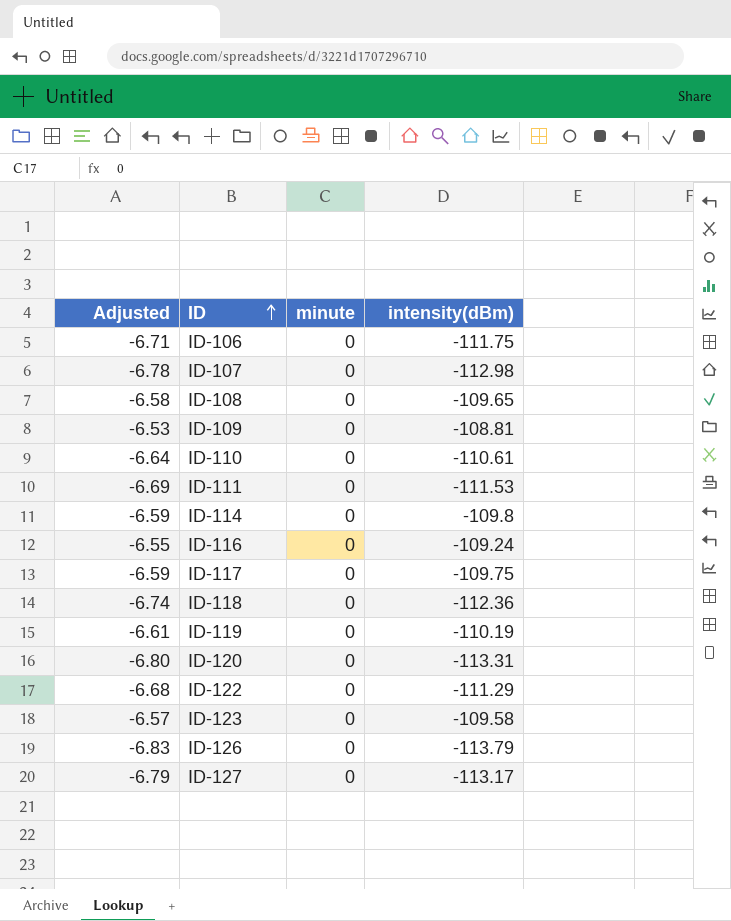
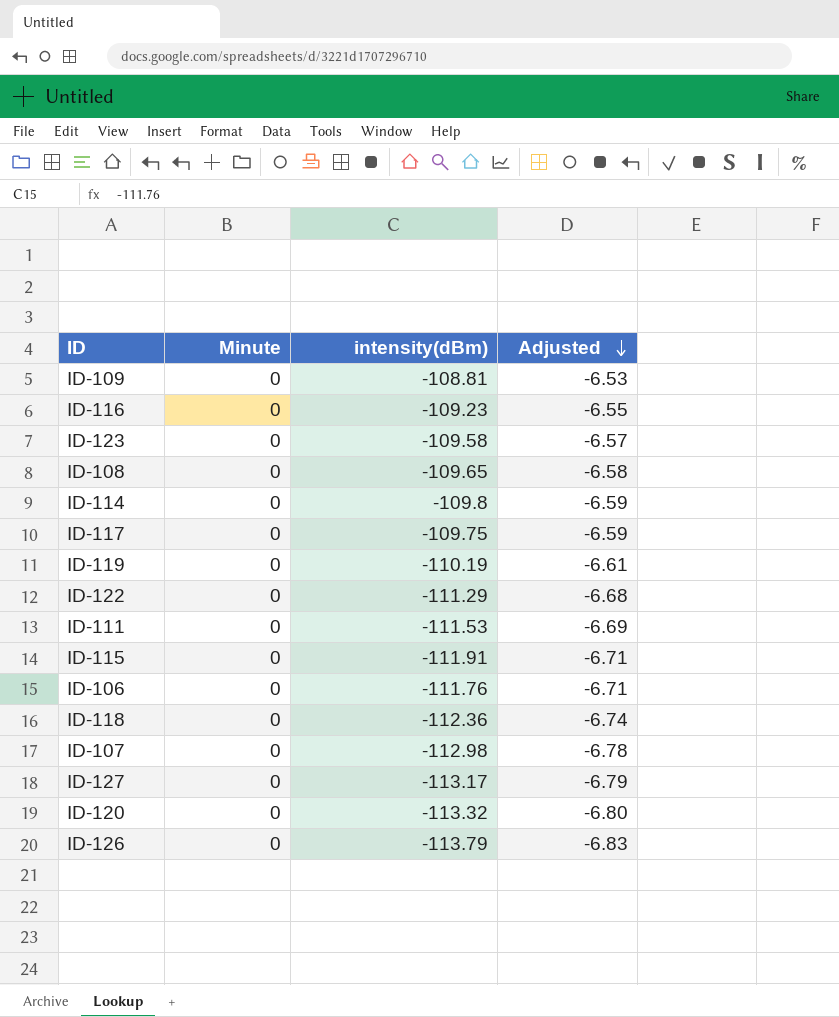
row order: ID ascending -> Adjusted descending
column name: minute -> Minute
column Adjusted | position: 1 -> 4
row ID-110: -6.64 | 0 | -110.61 -> none
ID-116 | intensity(dBm): -109.24 -> -109.23
row ID-115: none -> 0 | -111.91 | -6.71
ID-106 | intensity(dBm): -111.75 -> -111.76
ID-120 | intensity(dBm): -113.31 -> -113.32

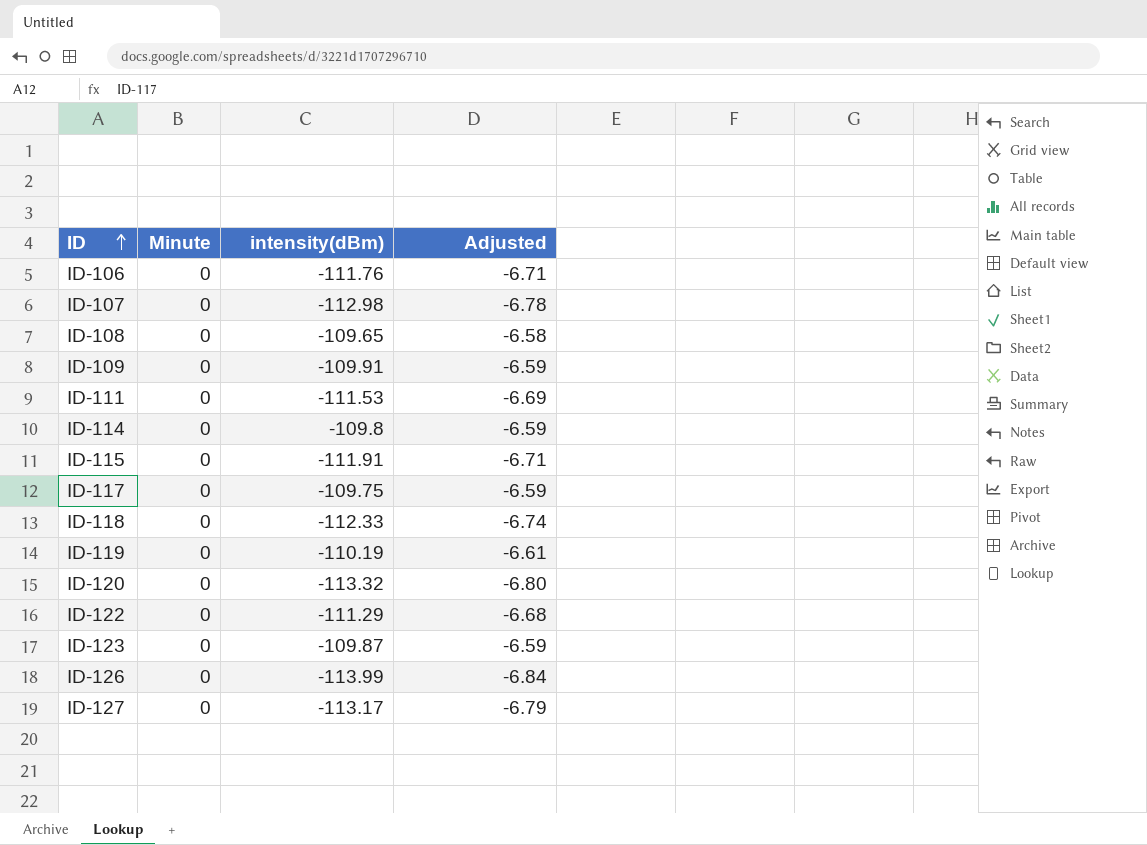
row order: Adjusted descending -> ID ascending
row ID-116: 0 | -109.23 | -6.55 -> none
ID-109 | intensity(dBm): -108.81 -> -109.91
ID-109 | Adjusted: -6.53 -> -6.59
ID-118 | intensity(dBm): -112.36 -> -112.33
ID-123 | intensity(dBm): -109.58 -> -109.87
ID-123 | Adjusted: -6.57 -> -6.59
ID-126 | intensity(dBm): -113.79 -> -113.99
ID-126 | Adjusted: -6.83 -> -6.84

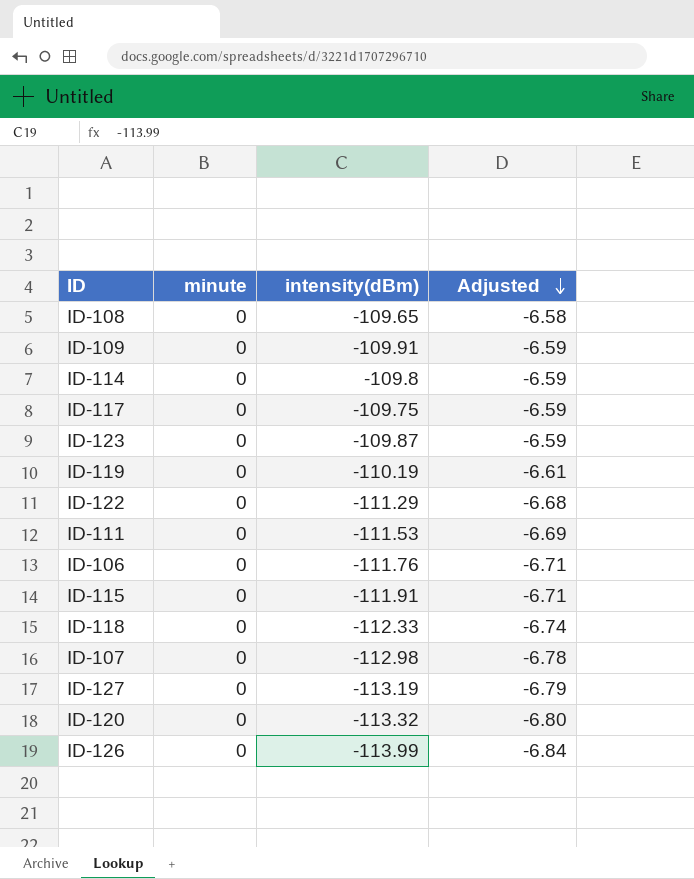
row order: ID ascending -> Adjusted descending
column name: Minute -> minute
ID-127 | intensity(dBm): -113.17 -> -113.19

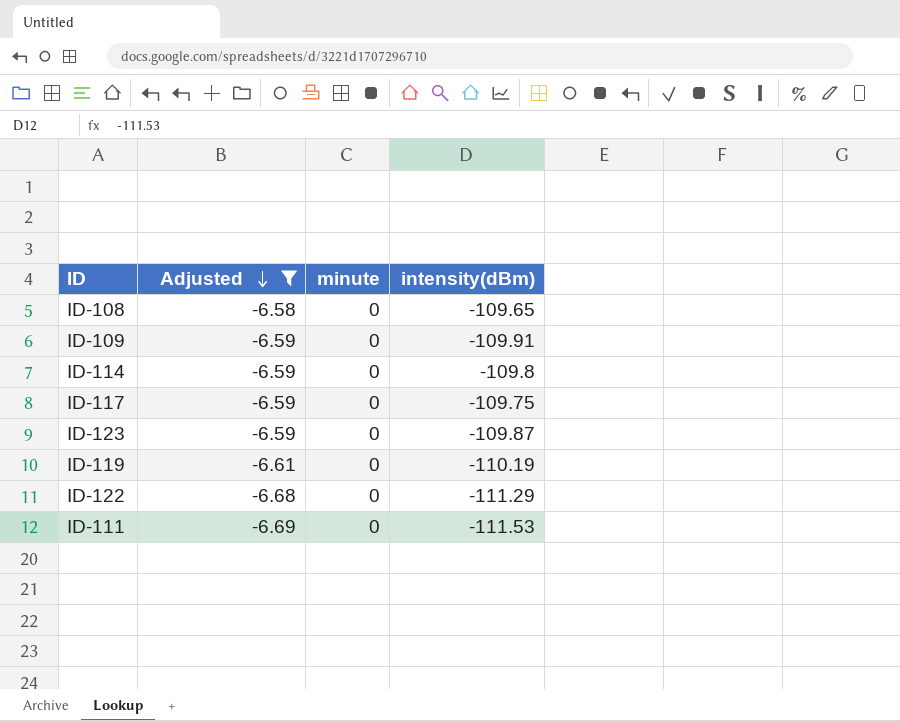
filter: none -> Adjusted >= -6.69
column Adjusted | position: 4 -> 2

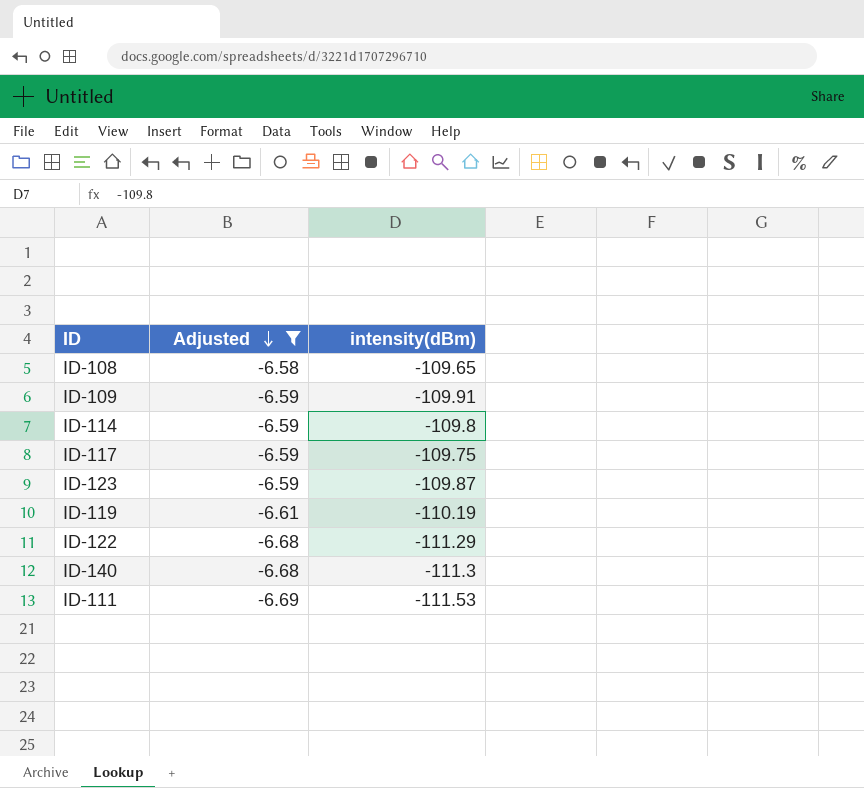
column minute | position: 3 -> none
row ID-140: none -> -6.68 | -111.3

